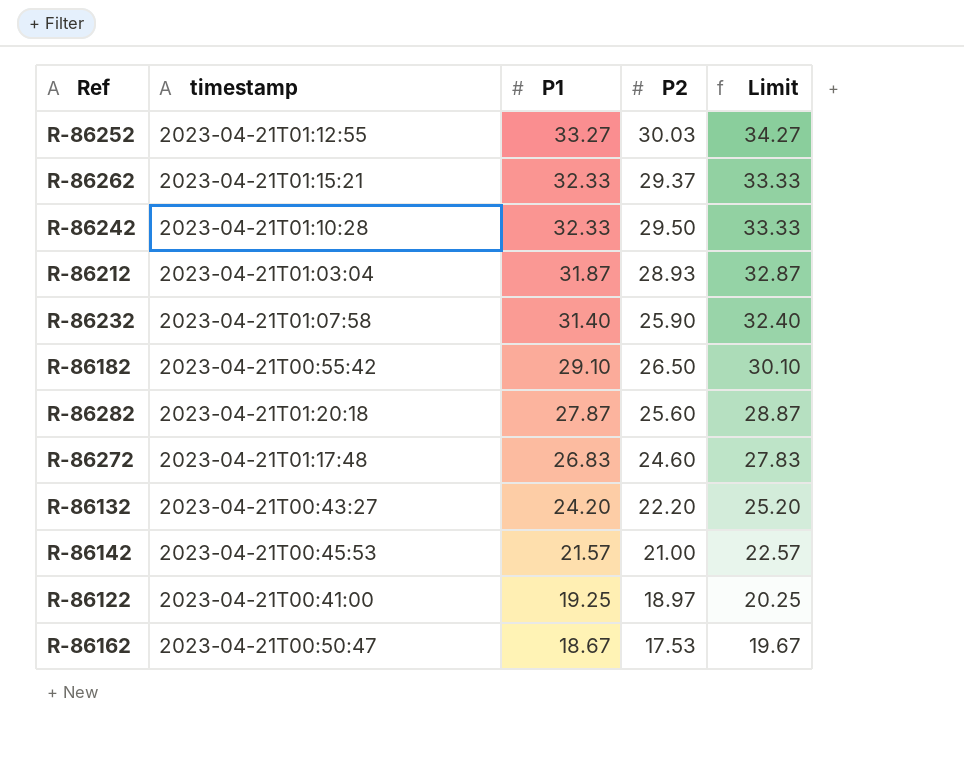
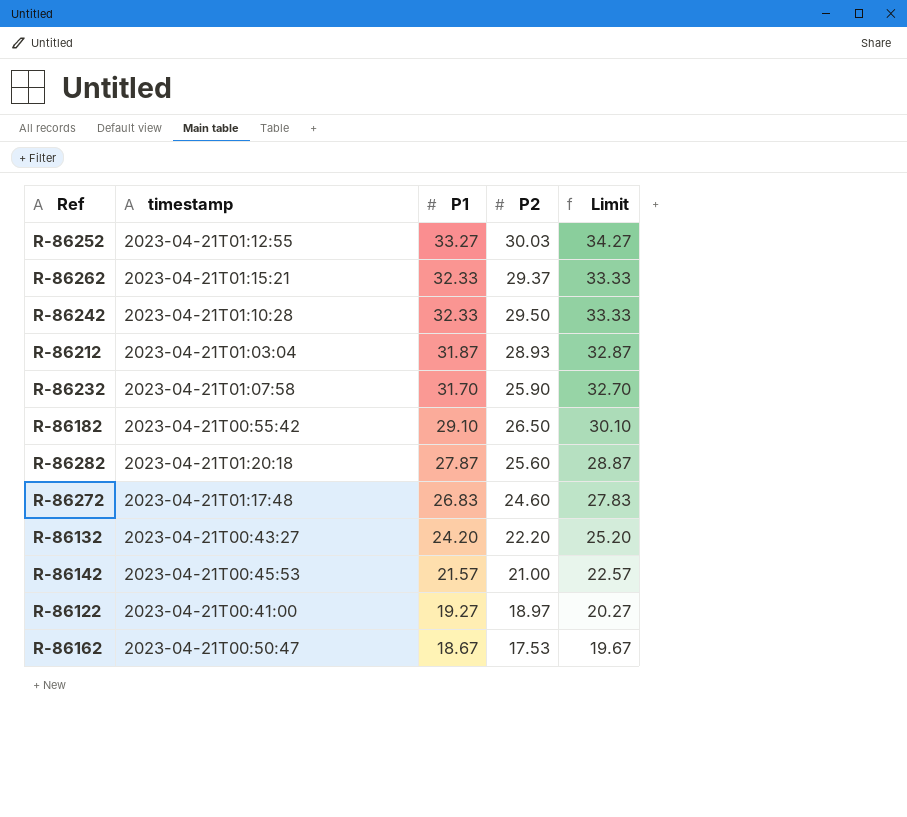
R-86232 | P1: 31.40 -> 31.70
R-86232 | Limit: 32.40 -> 32.70
R-86122 | P1: 19.25 -> 19.27
R-86122 | Limit: 20.25 -> 20.27

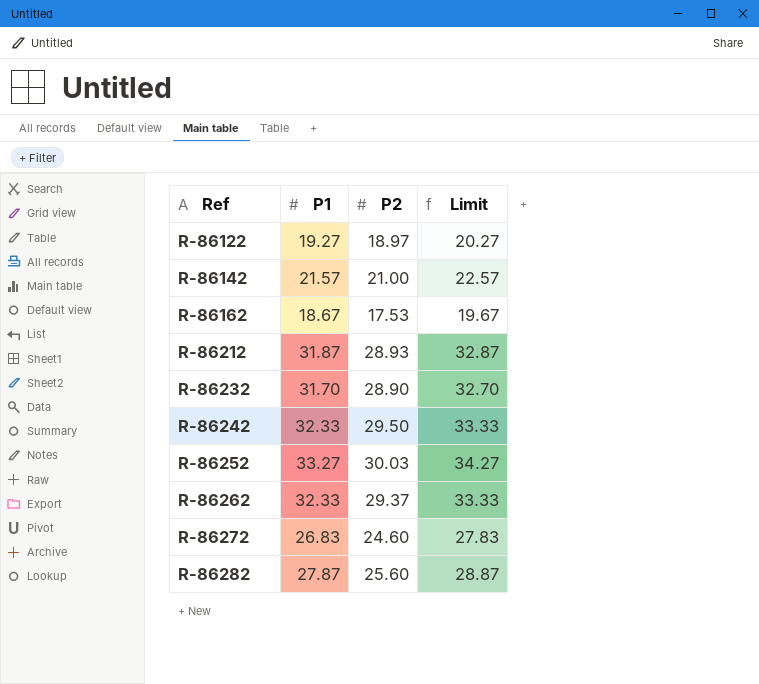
row order: P1 descending -> Ref ascending
column timestamp | position: 2 -> none
row R-86182: 2023-04-21T00:55:42 | 29.10 | 26.50 | 30.10 -> none
row R-86132: 2023-04-21T00:43:27 | 24.20 | 22.20 | 25.20 -> none
R-86232 | P2: 25.90 -> 28.90

